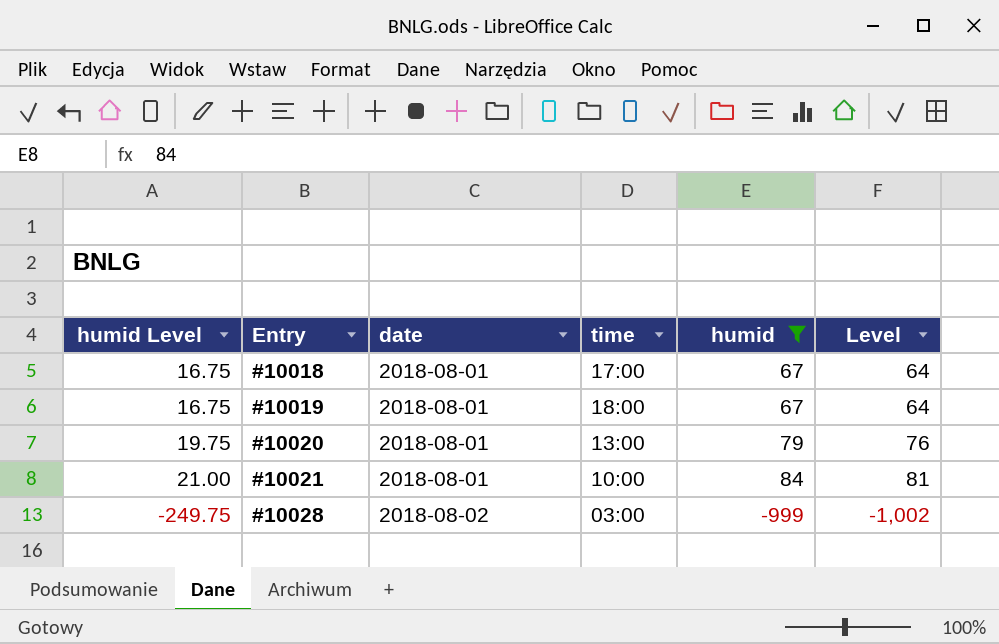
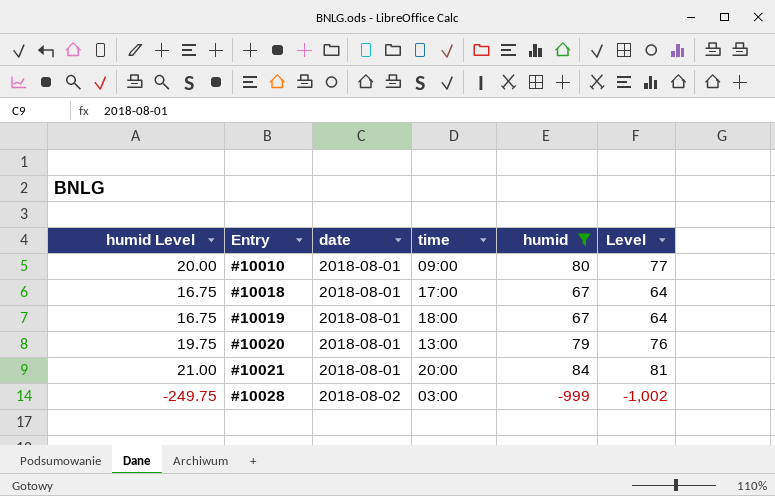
row #10010: none -> 20.00 | 2018-08-01 | 09:00 | 80 | 77
#10021 | time: 10:00 -> 20:00

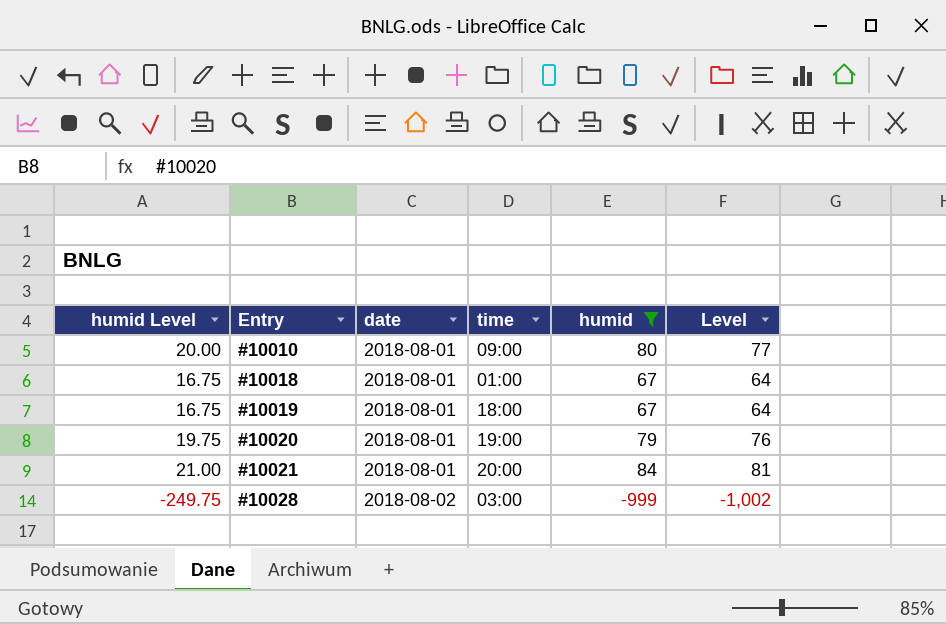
#10018 | time: 17:00 -> 01:00
#10020 | time: 13:00 -> 19:00

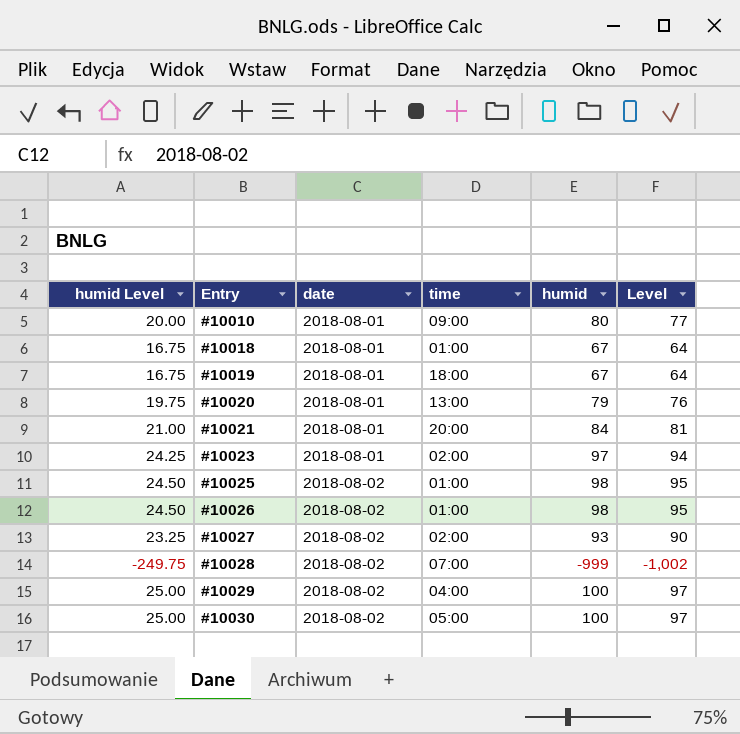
filter: humid <= 84 -> none
#10020 | time: 19:00 -> 13:00
#10028 | time: 03:00 -> 07:00

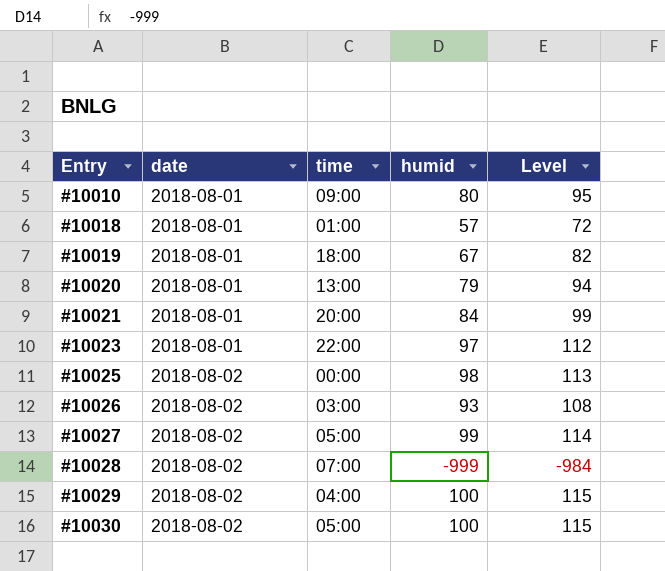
column humid Level | formula: [humid] * 0.25 -> none
column Level | formula: [humid] - 3 -> [humid] + 15
#10018 | humid: 67 -> 57
#10023 | time: 02:00 -> 22:00
#10025 | time: 01:00 -> 00:00
#10026 | time: 01:00 -> 03:00
#10026 | humid: 98 -> 93
#10027 | time: 02:00 -> 05:00
#10027 | humid: 93 -> 99

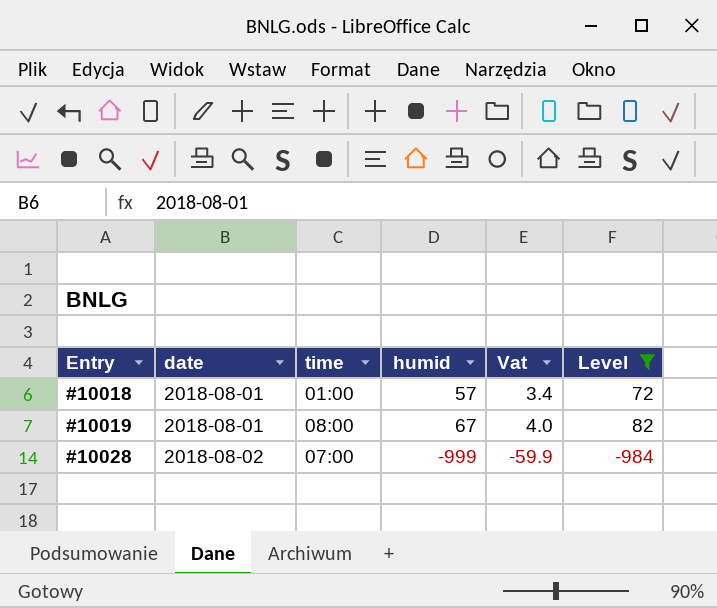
filter: none -> Level <= 82
column Vat | formula: none -> [humid] * 0.06
#10019 | time: 18:00 -> 08:00

